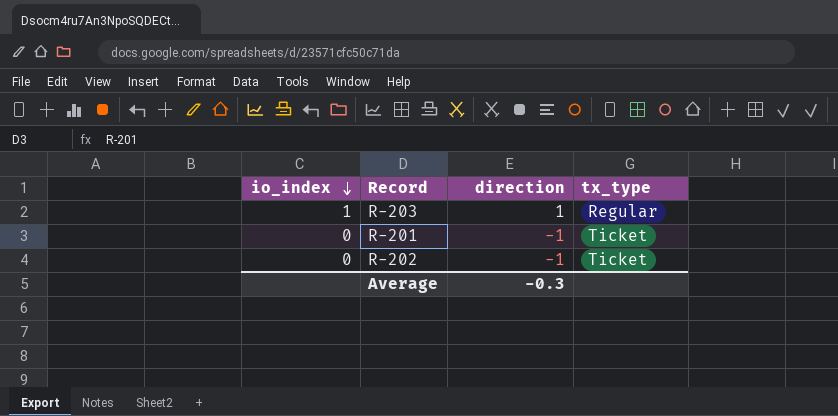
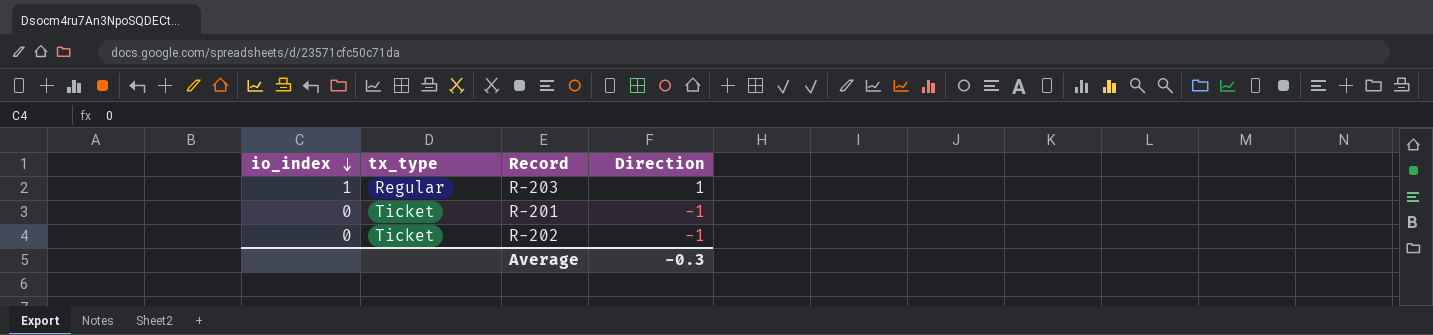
column tx_type | position: 4 -> 2
column name: direction -> Direction

